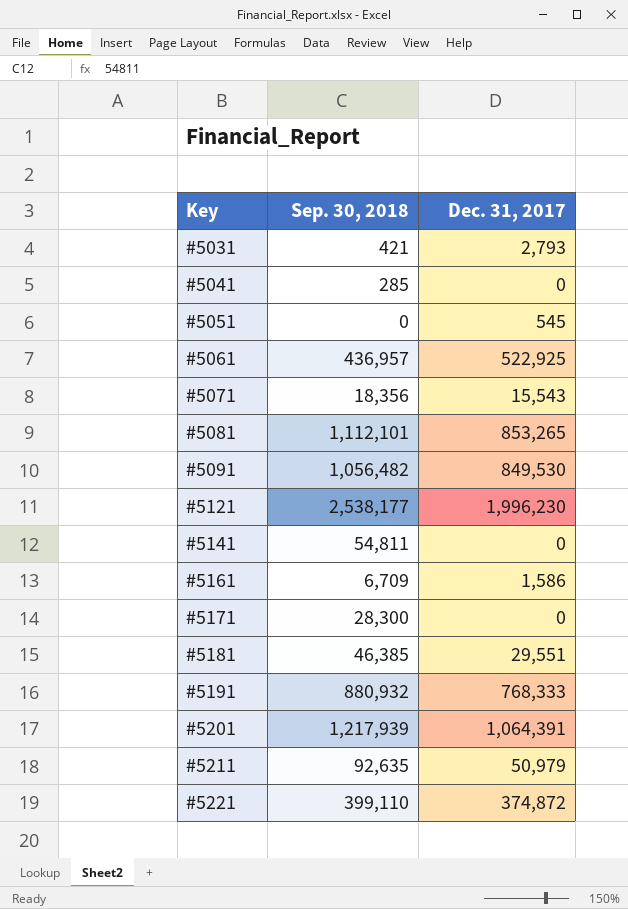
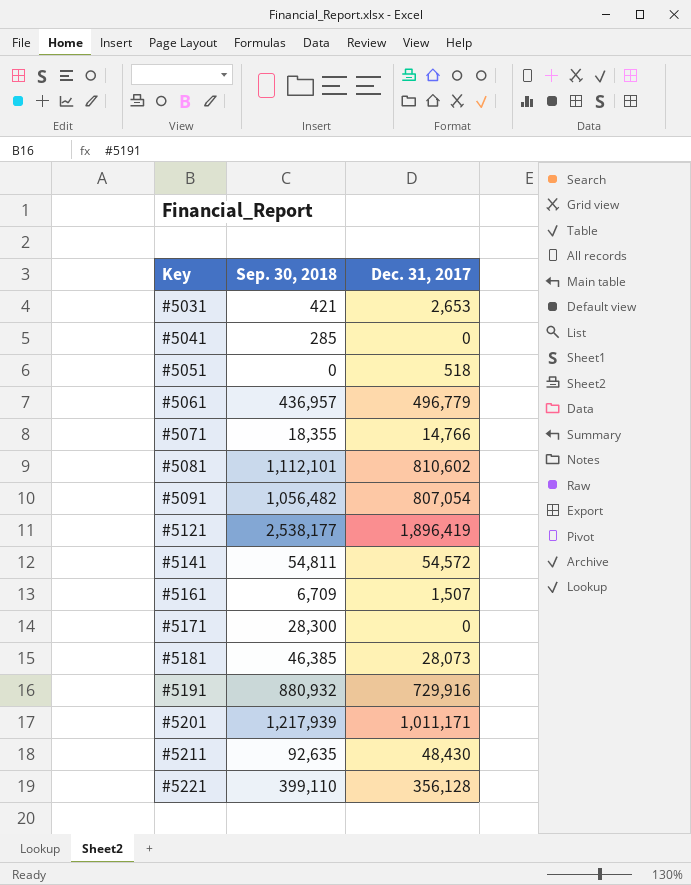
#5031 | Dec. 31, 2017: 2,793 -> 2,653
#5051 | Dec. 31, 2017: 545 -> 518
#5061 | Dec. 31, 2017: 522,925 -> 496,779
#5071 | Sep. 30, 2018: 18,356 -> 18,355
#5071 | Dec. 31, 2017: 15,543 -> 14,766
#5081 | Dec. 31, 2017: 853,265 -> 810,602
#5091 | Dec. 31, 2017: 849,530 -> 807,054
#5121 | Dec. 31, 2017: 1,996,230 -> 1,896,419
#5141 | Dec. 31, 2017: 0 -> 54,572
#5161 | Dec. 31, 2017: 1,586 -> 1,507
#5181 | Dec. 31, 2017: 29,551 -> 28,073
#5191 | Dec. 31, 2017: 768,333 -> 729,916
#5201 | Dec. 31, 2017: 1,064,391 -> 1,011,171
#5211 | Dec. 31, 2017: 50,979 -> 48,430
#5221 | Dec. 31, 2017: 374,872 -> 356,128

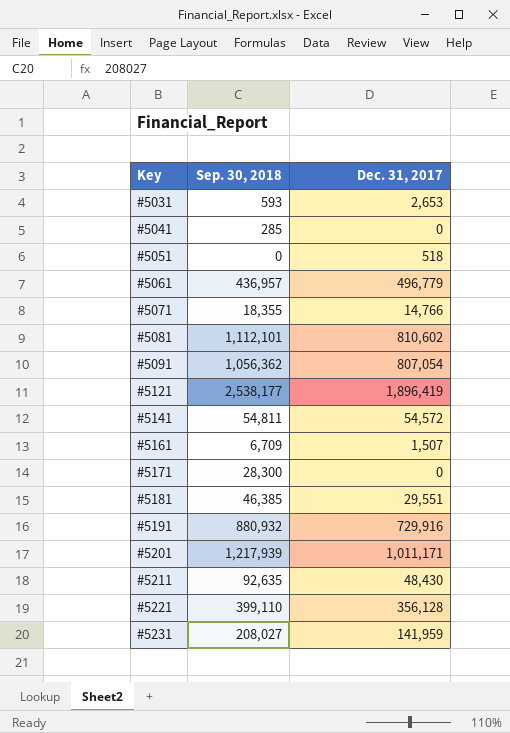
#5031 | Sep. 30, 2018: 421 -> 593
#5091 | Sep. 30, 2018: 1,056,482 -> 1,056,362
#5181 | Dec. 31, 2017: 28,073 -> 29,551
row #5231: none -> 208,027 | 141,959

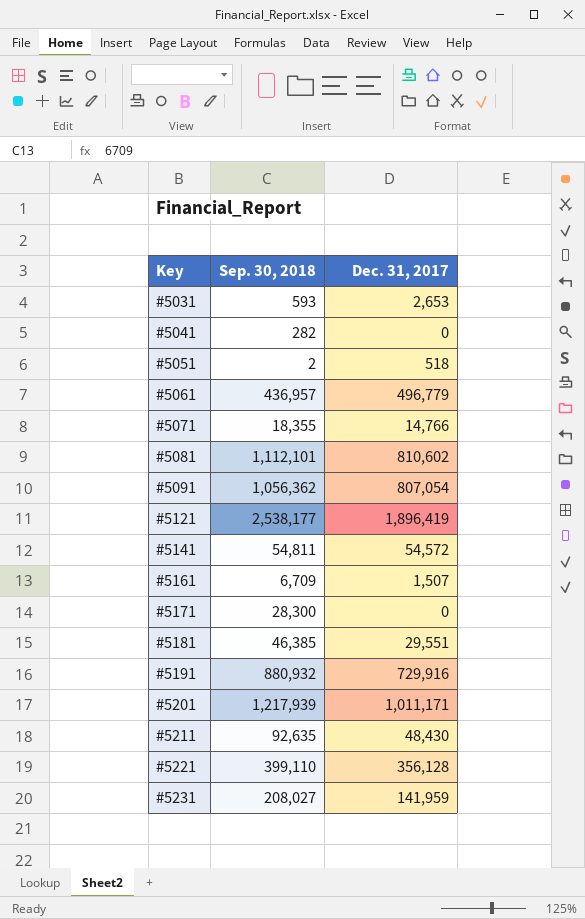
#5041 | Sep. 30, 2018: 285 -> 282
#5051 | Sep. 30, 2018: 0 -> 2

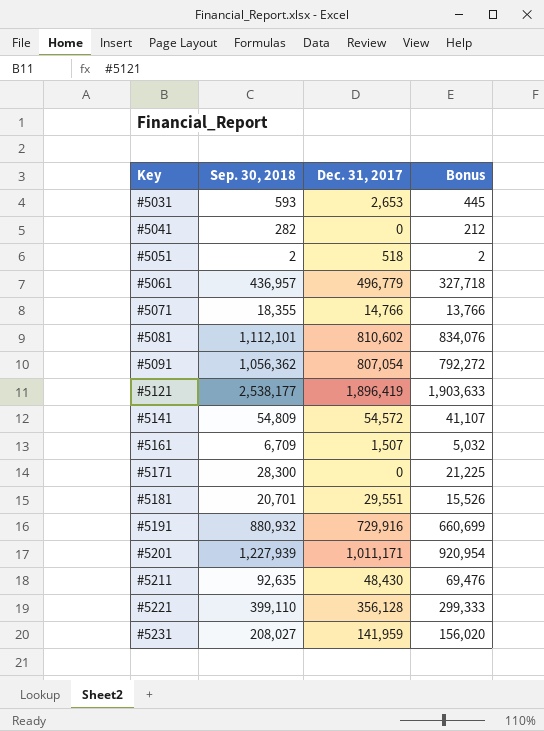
column Bonus | formula: none -> [Sep. 30, 2018] * 0.75
#5141 | Sep. 30, 2018: 54,811 -> 54,809
#5181 | Sep. 30, 2018: 46,385 -> 20,701
#5201 | Sep. 30, 2018: 1,217,939 -> 1,227,939

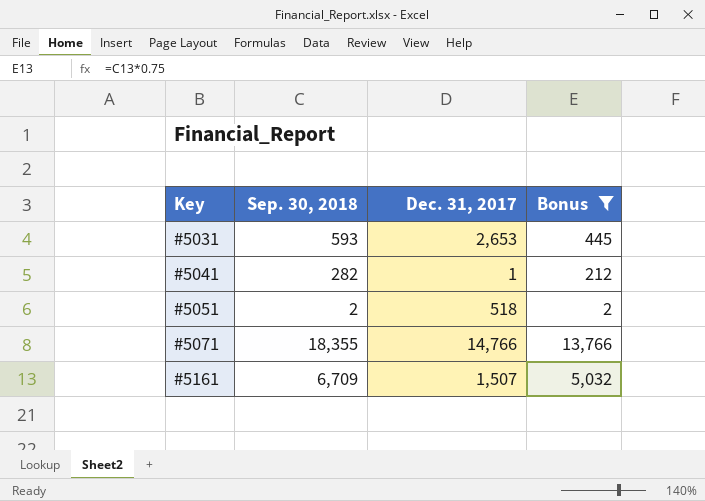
filter: none -> Bonus <= 13,766
#5041 | Dec. 31, 2017: 0 -> 1

